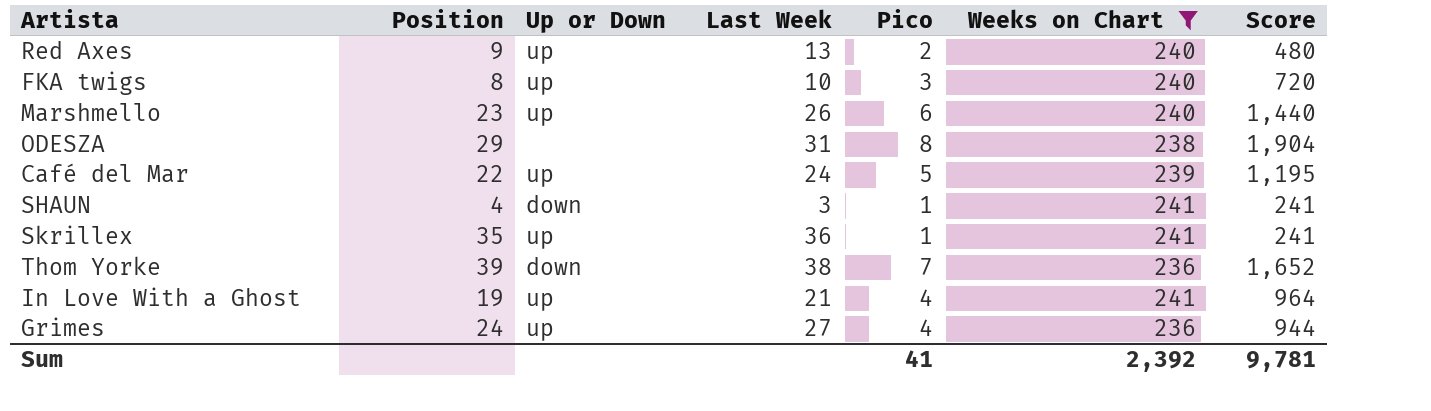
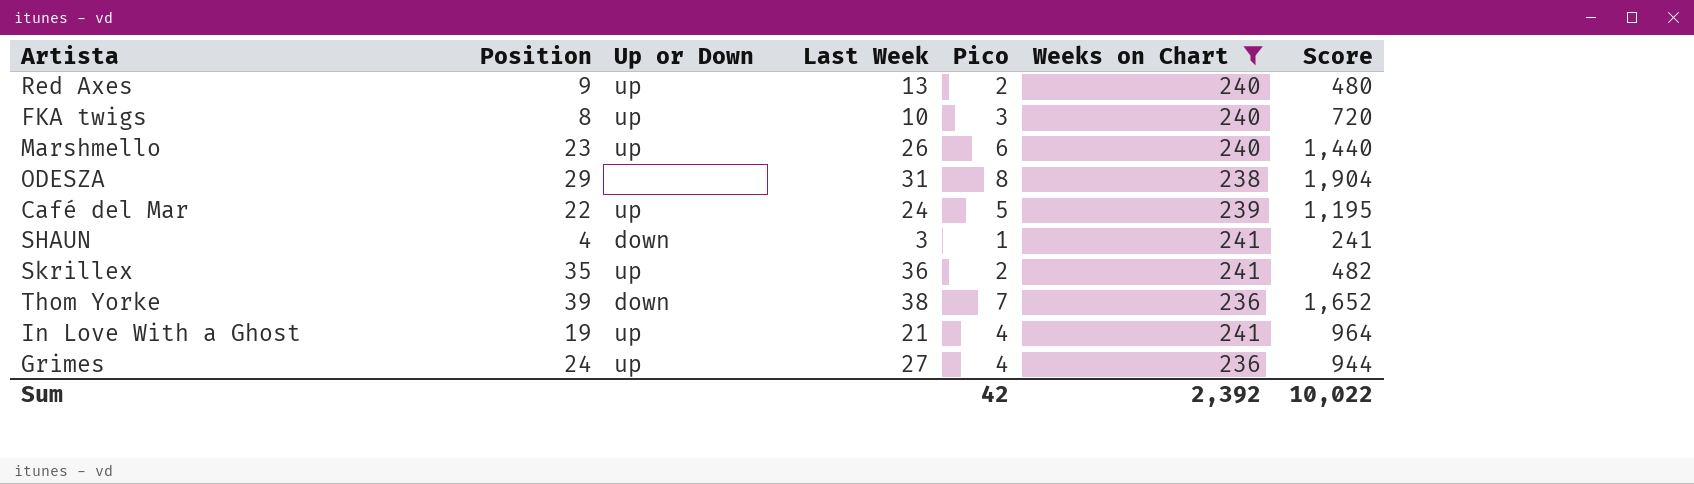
Skrillex | Pico: 1 -> 2
Skrillex | Score: 241 -> 482
Sum | Pico: 41 -> 42
Sum | Score: 9,781 -> 10,022

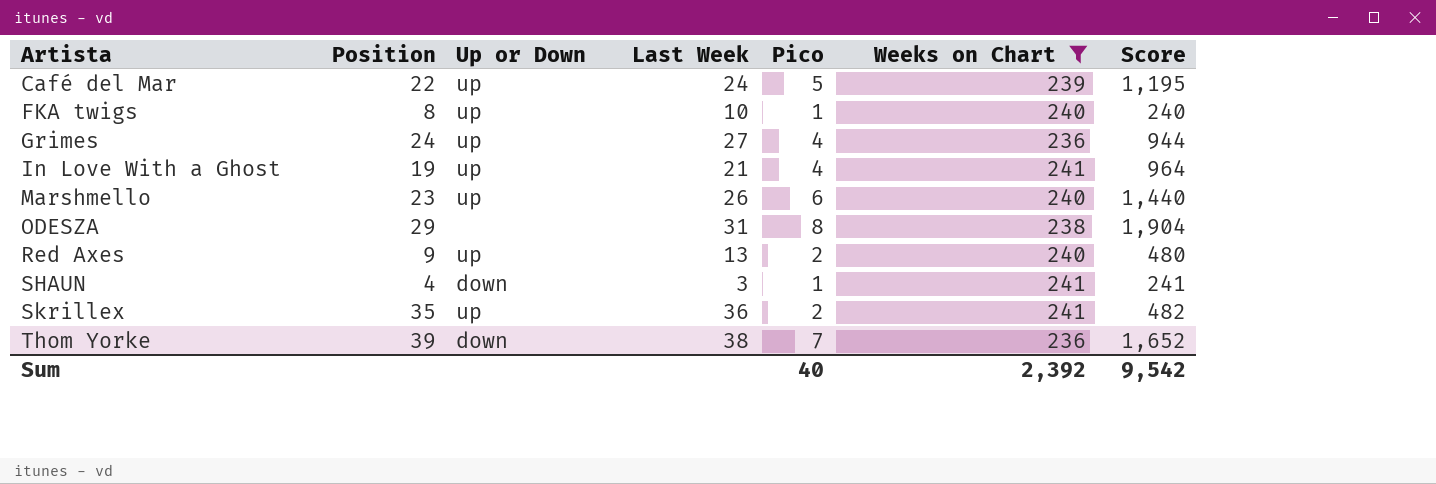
row order: none -> Artista ascending
FKA twigs | Pico: 3 -> 1
FKA twigs | Score: 720 -> 240
Sum | Pico: 42 -> 40
Sum | Score: 10,022 -> 9,542

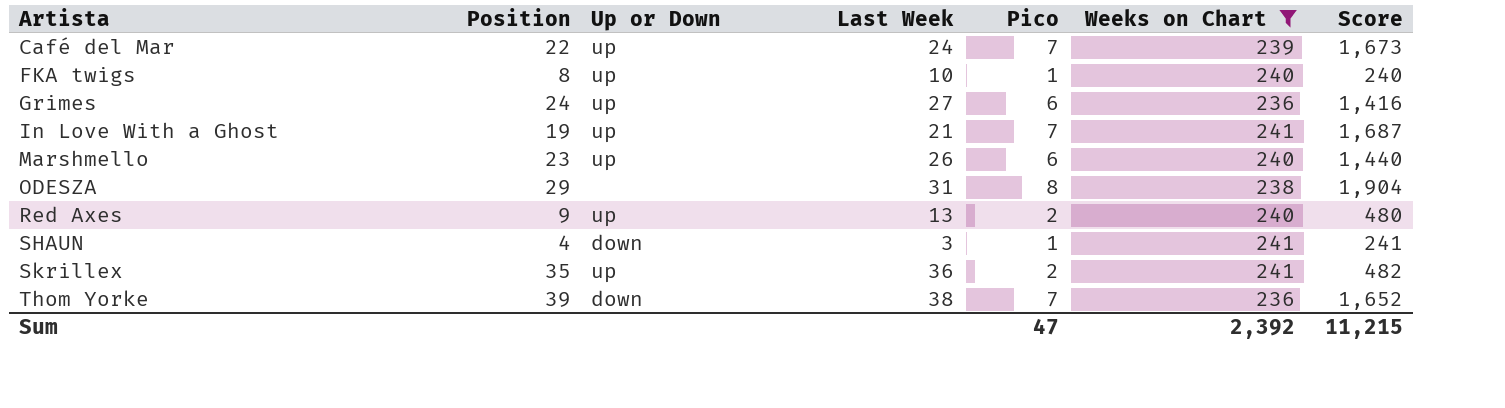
Café del Mar | Pico: 5 -> 7
Café del Mar | Score: 1,195 -> 1,673
Grimes | Pico: 4 -> 6
Grimes | Score: 944 -> 1,416
In Love With a Ghost | Pico: 4 -> 7
In Love With a Ghost | Score: 964 -> 1,687
Sum | Pico: 40 -> 47
Sum | Score: 9,542 -> 11,215

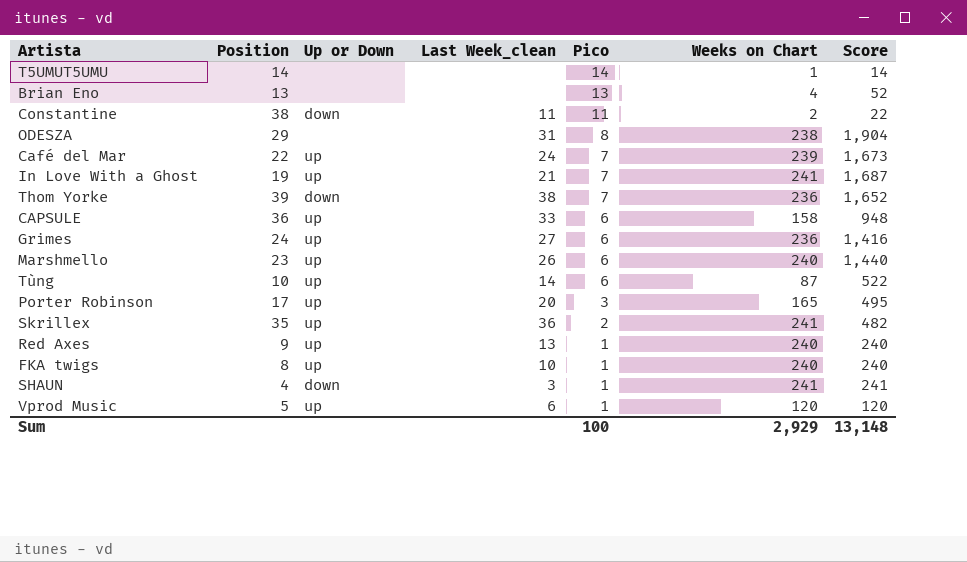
filter: Weeks on Chart >= 236 -> none
row order: Artista ascending -> Pico descending
column name: Last Week -> Last Week_clean
Red Axes | Pico: 2 -> 1
Red Axes | Score: 480 -> 240
Sum | Pico: 47 -> 100
Sum | Weeks on Chart: 2,392 -> 2,929
Sum | Score: 11,215 -> 13,148

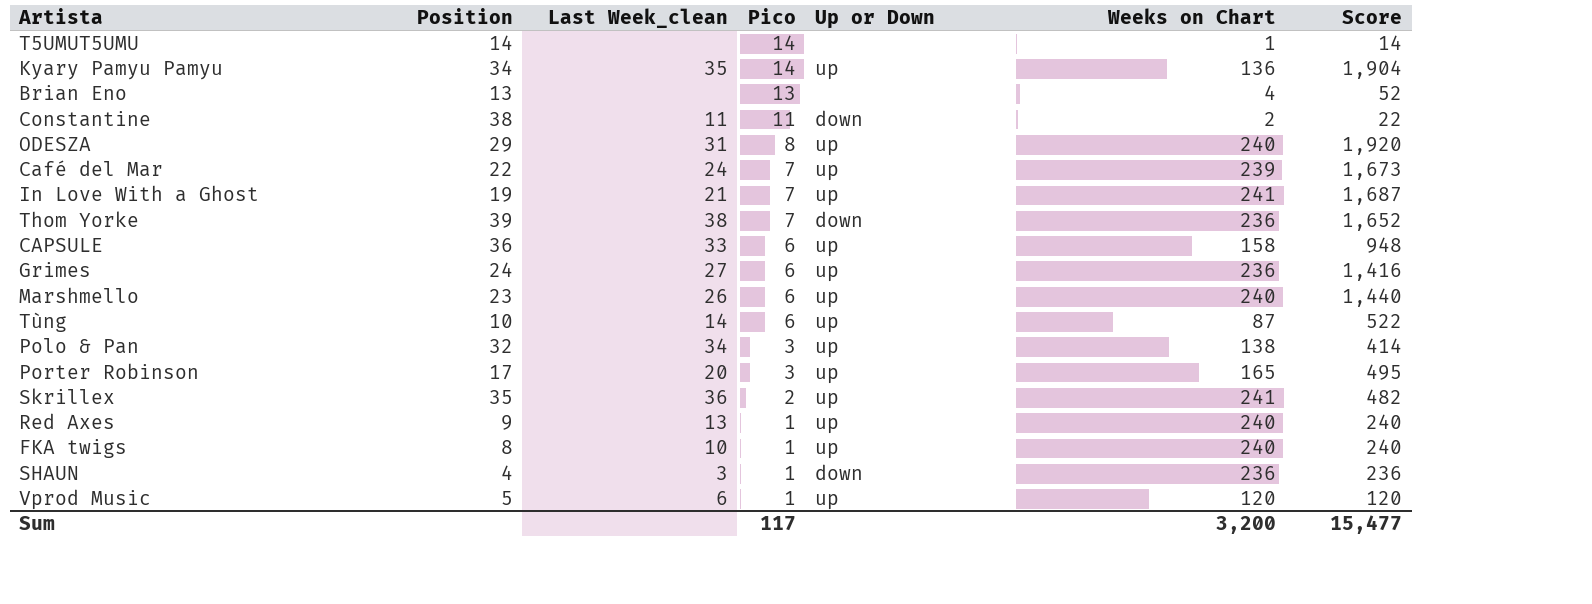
column Up or Down | position: 3 -> 5
row Kyary Pamyu Pamyu: none -> 34 | 35 | 14 | up | 136 | 1,904
ODESZA | Up or Down: none -> up
ODESZA | Weeks on Chart: 238 -> 240
ODESZA | Score: 1,904 -> 1,920
row Polo & Pan: none -> 32 | 34 | 3 | up | 138 | 414
SHAUN | Weeks on Chart: 241 -> 236
SHAUN | Score: 241 -> 236
Sum | Pico: 100 -> 117
Sum | Weeks on Chart: 2,929 -> 3,200
Sum | Score: 13,148 -> 15,477

